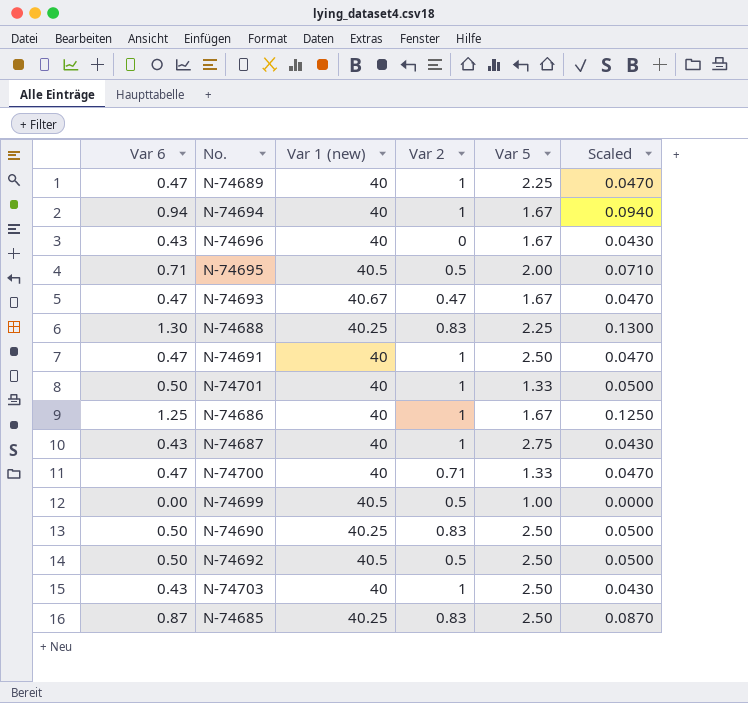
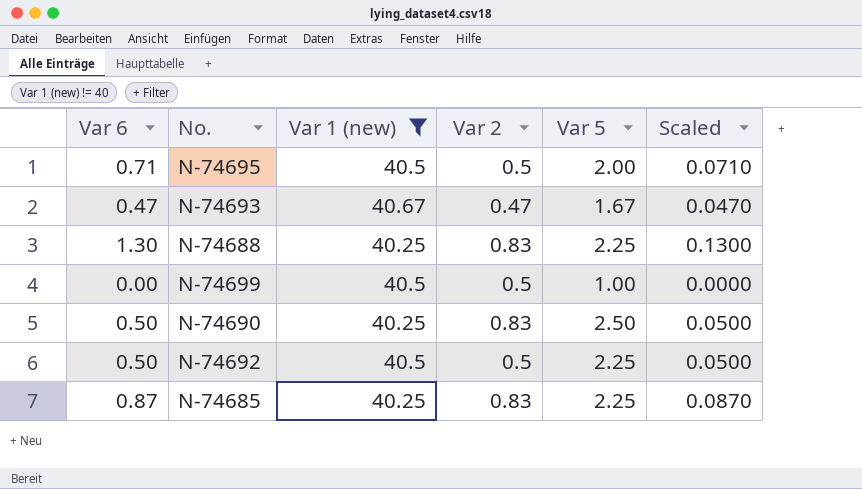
filter: none -> Var 1 (new) != 40
N-74692 | Var 5: 2.50 -> 2.25
N-74685 | Var 5: 2.50 -> 2.25

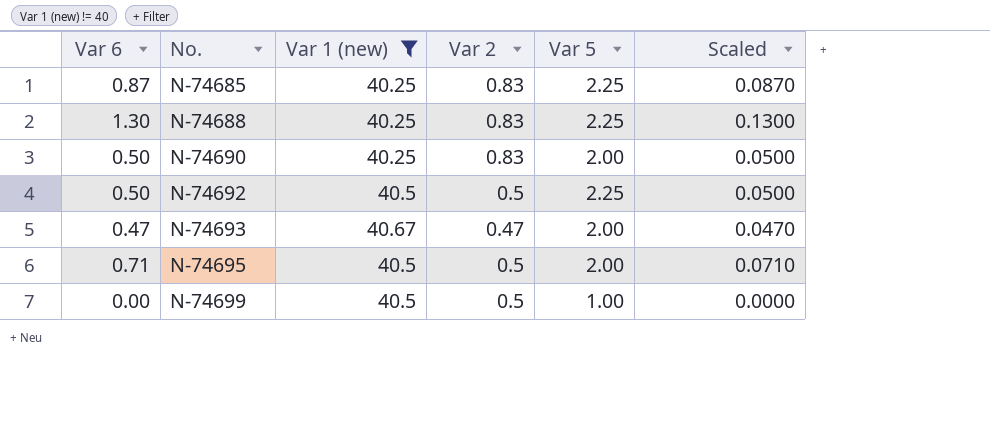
row order: none -> No. ascending
N-74690 | Var 5: 2.50 -> 2.00
N-74693 | Var 5: 1.67 -> 2.00

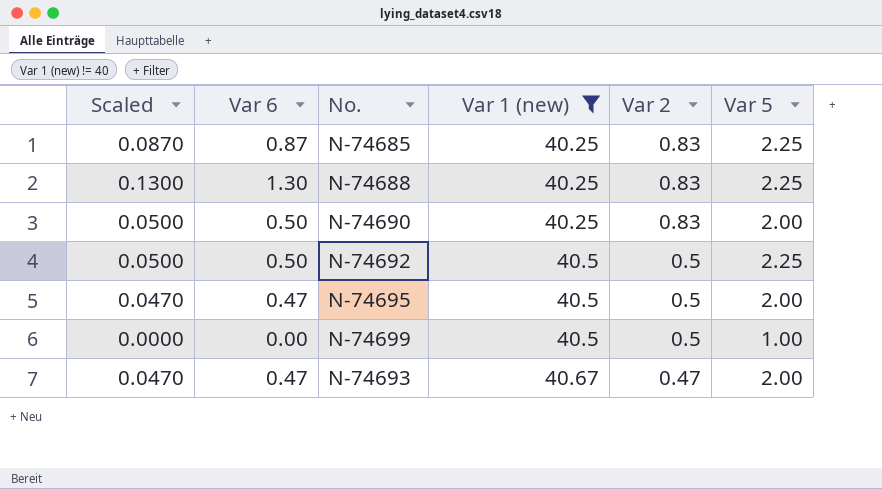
row order: No. ascending -> Var 1 (new) ascending
column Scaled | position: 6 -> 1
N-74695 | Scaled: 0.0710 -> 0.0470
N-74695 | Var 6: 0.71 -> 0.47

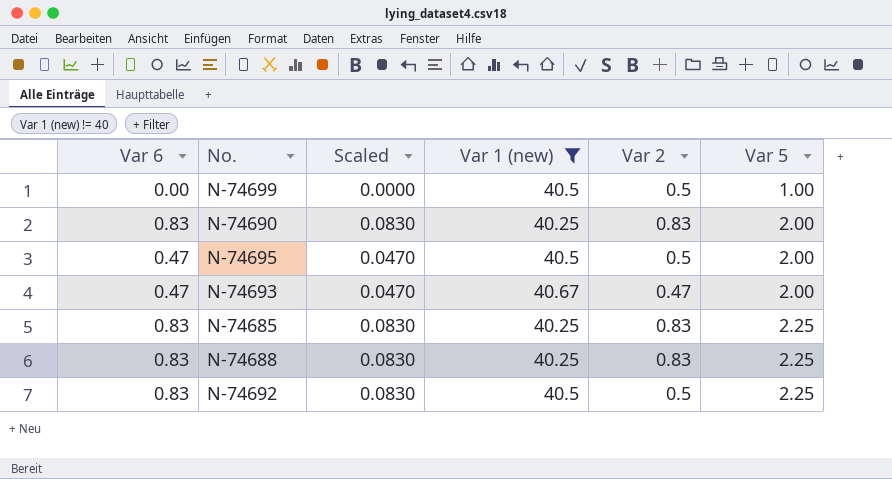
row order: Var 1 (new) ascending -> Var 5 ascending
column Scaled | position: 1 -> 3
N-74690 | Var 6: 0.50 -> 0.83
N-74690 | Scaled: 0.0500 -> 0.0830
N-74685 | Var 6: 0.87 -> 0.83
N-74685 | Scaled: 0.0870 -> 0.0830
N-74688 | Var 6: 1.30 -> 0.83
N-74688 | Scaled: 0.1300 -> 0.0830
N-74692 | Var 6: 0.50 -> 0.83
N-74692 | Scaled: 0.0500 -> 0.0830

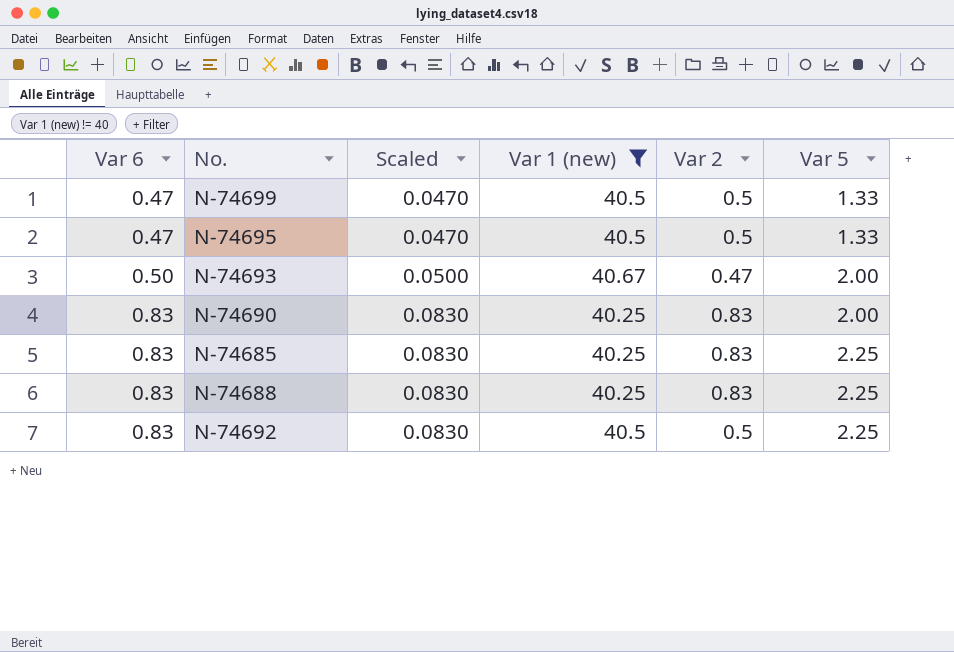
row order: Var 5 ascending -> Var 6 ascending
N-74699 | Var 6: 0.00 -> 0.47
N-74699 | Scaled: 0.0000 -> 0.0470
N-74699 | Var 5: 1.00 -> 1.33
N-74695 | Var 5: 2.00 -> 1.33
N-74693 | Var 6: 0.47 -> 0.50
N-74693 | Scaled: 0.0470 -> 0.0500

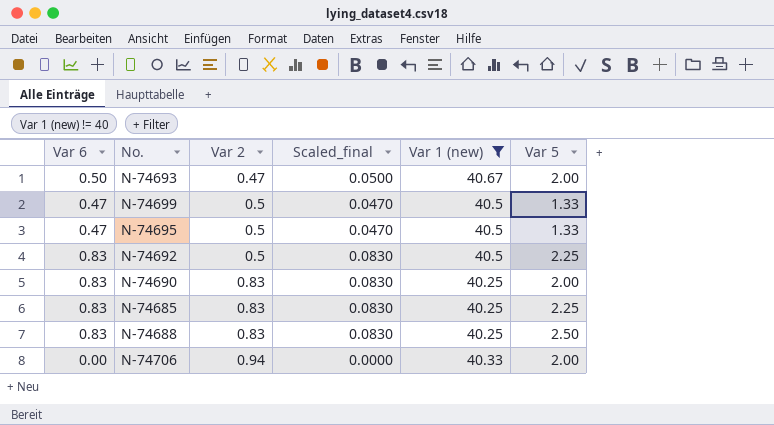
row order: Var 6 ascending -> Var 2 ascending
column Var 2 | position: 5 -> 3
column name: Scaled -> Scaled_final
N-74688 | Var 5: 2.25 -> 2.50
row N-74706: none -> 0.00 | 0.94 | 0.0000 | 40.33 | 2.00

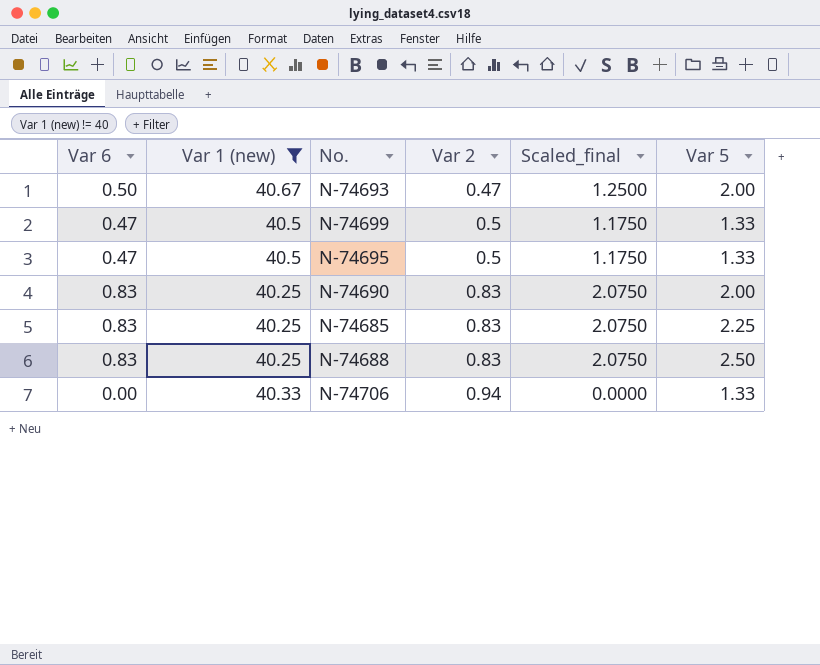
column Var 1 (new) | position: 5 -> 2
column Scaled_final | formula: [Var 6] * 0.1 -> [Var 6] * 2.5
row N-74692: 0.83 | 0.5 | 0.0830 | 40.5 | 2.25 -> none
N-74706 | Var 5: 2.00 -> 1.33

